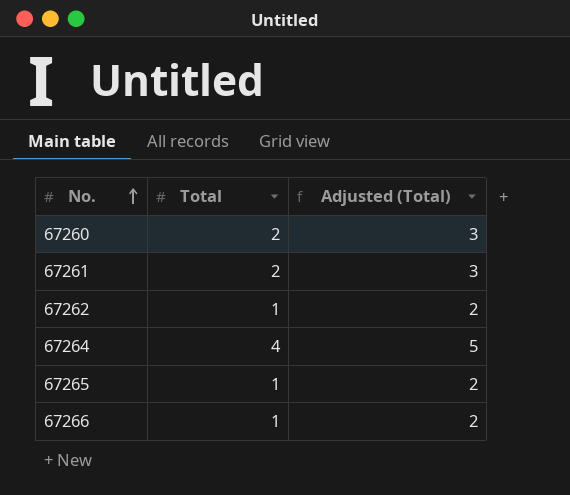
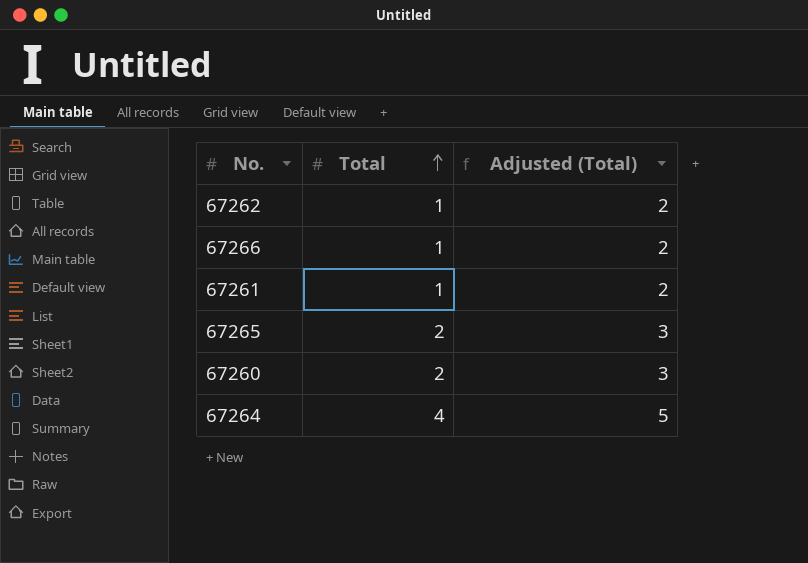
row order: No. ascending -> Total ascending
67261 | Total: 2 -> 1
67261 | Adjusted (Total): 3 -> 2
67265 | Total: 1 -> 2
67265 | Adjusted (Total): 2 -> 3

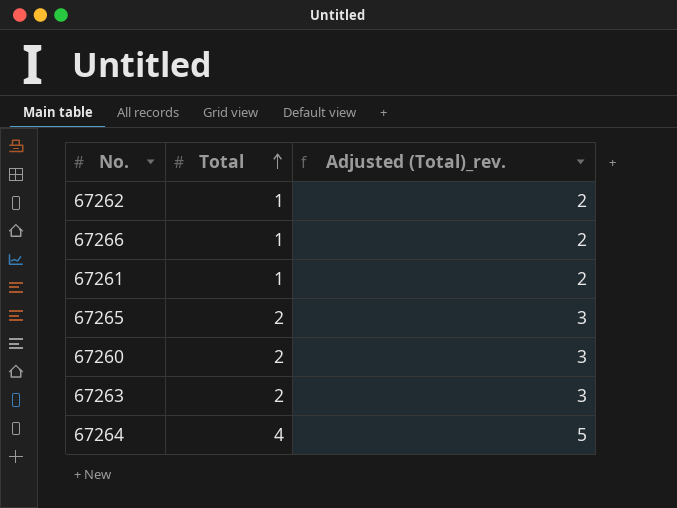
column name: Adjusted (Total) -> Adjusted (Total)_rev.
row 67263: none -> 2 | 3

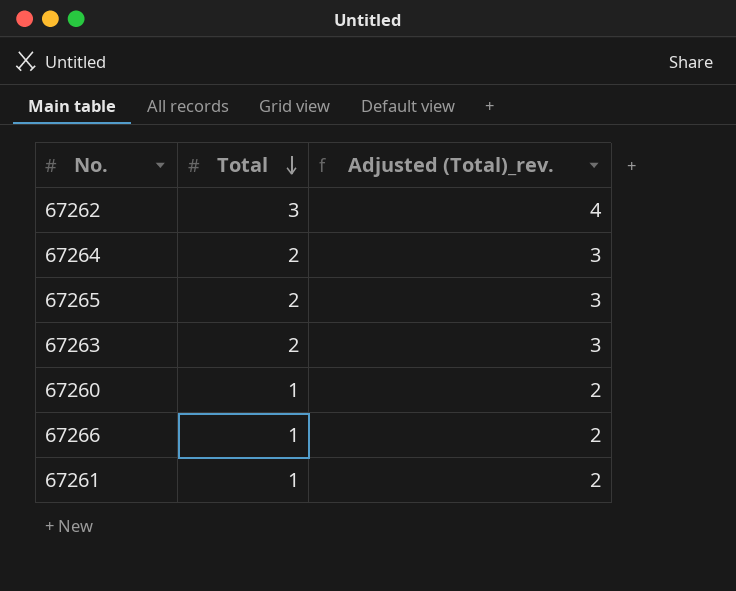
row order: Total ascending -> Total descending
67262 | Total: 1 -> 3
67262 | Adjusted (Total)_rev.: 2 -> 4
67264 | Total: 4 -> 2
67264 | Adjusted (Total)_rev.: 5 -> 3
67260 | Total: 2 -> 1
67260 | Adjusted (Total)_rev.: 3 -> 2

